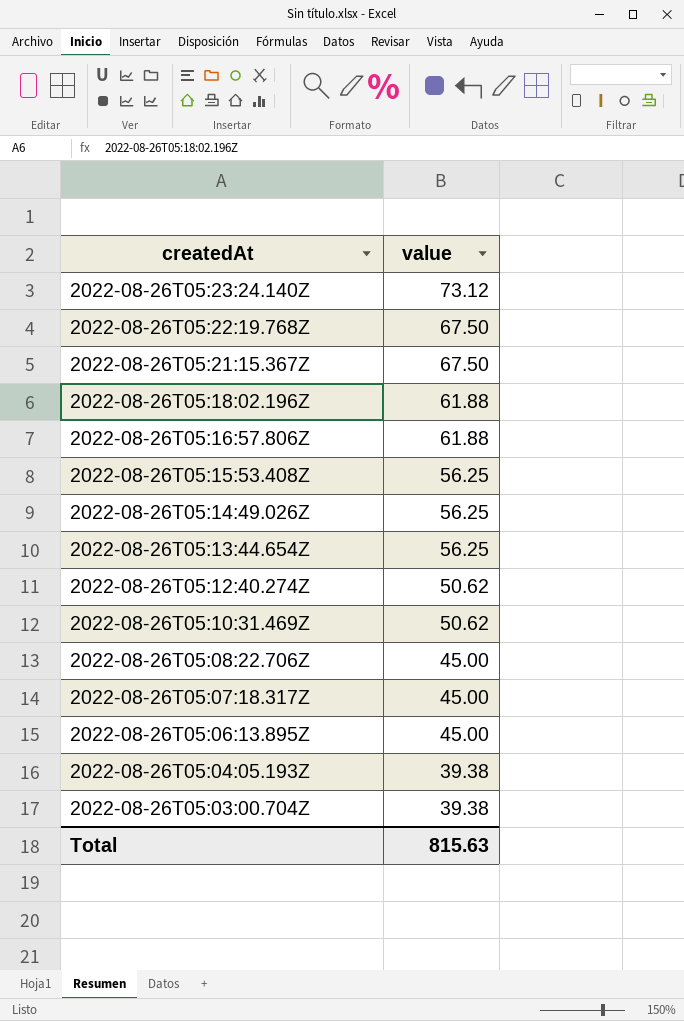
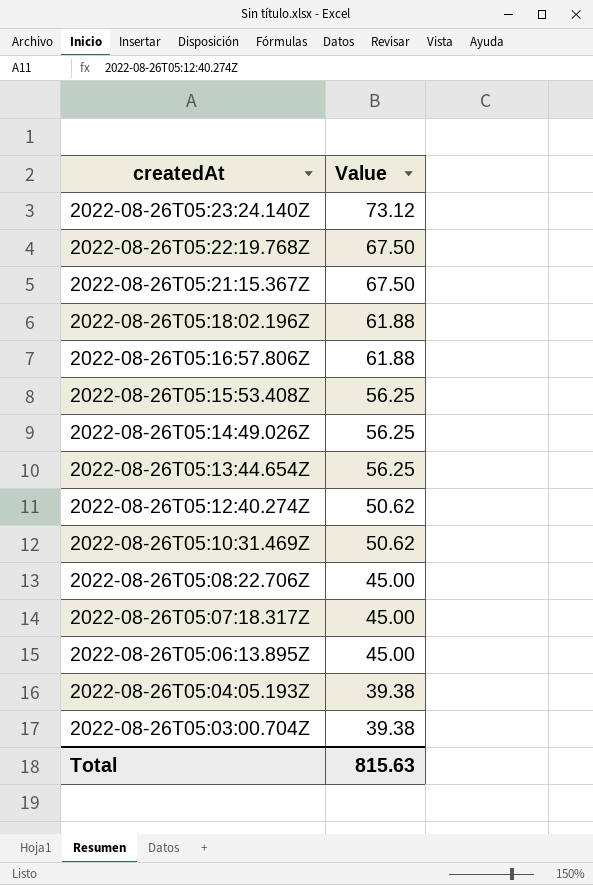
column name: value -> Value

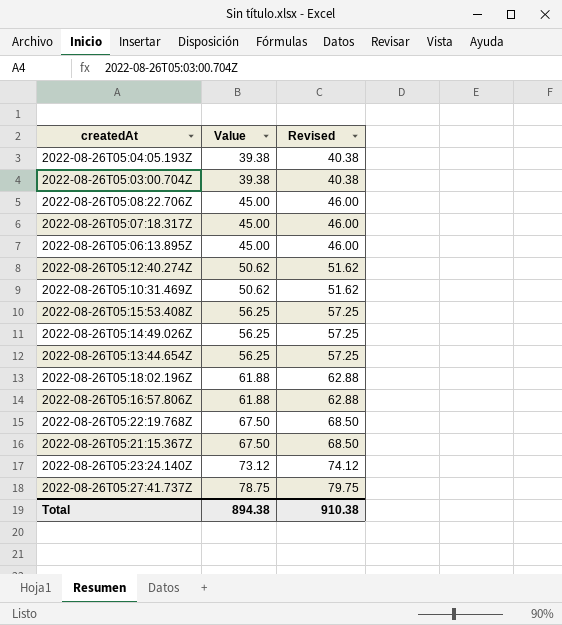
row order: createdAt descending -> Value ascending
column Revised | formula: none -> [Value] + 1
row 2022-08-26T05:27:41.737Z: none -> 78.75 | 79.75
Total | Value: 815.63 -> 894.38

